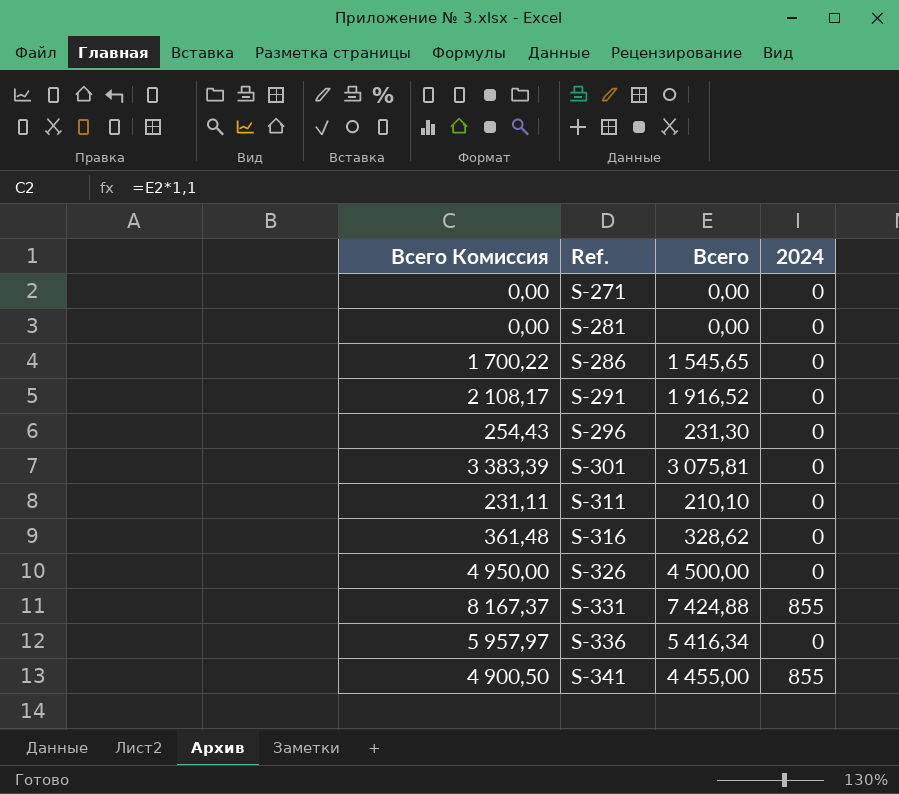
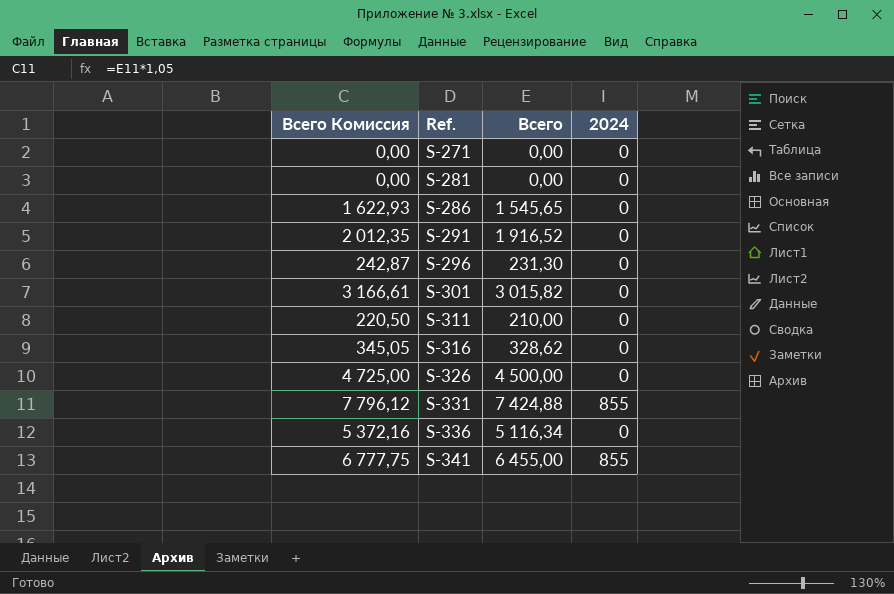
column Всего Комиссия | formula: [Всего] * 1,1 -> [Всего] * 1,05
S-301 | Всего: 3 075,81 -> 3 015,82
S-311 | Всего: 210,10 -> 210,00
S-336 | Всего: 5 416,34 -> 5 116,34
S-341 | Всего: 4 455,00 -> 6 455,00

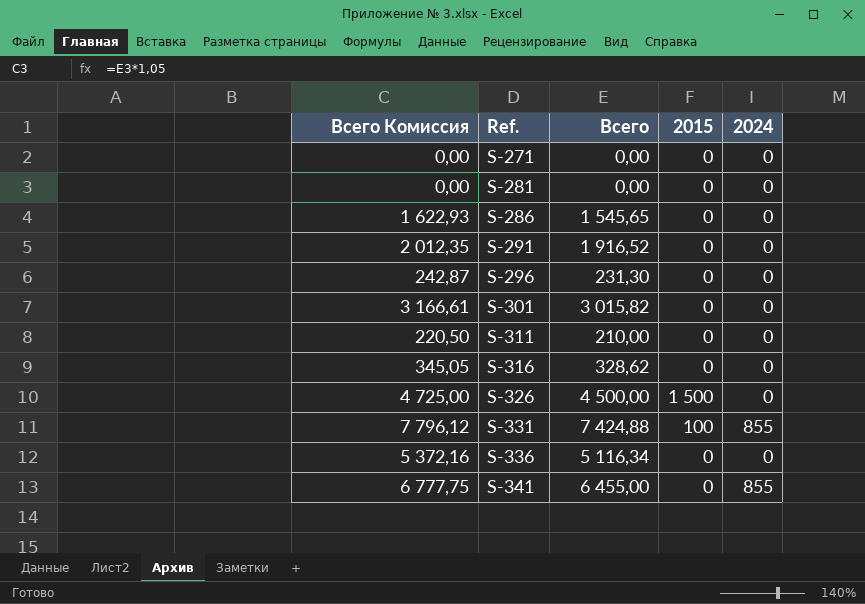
column 2015 | position: none -> 4

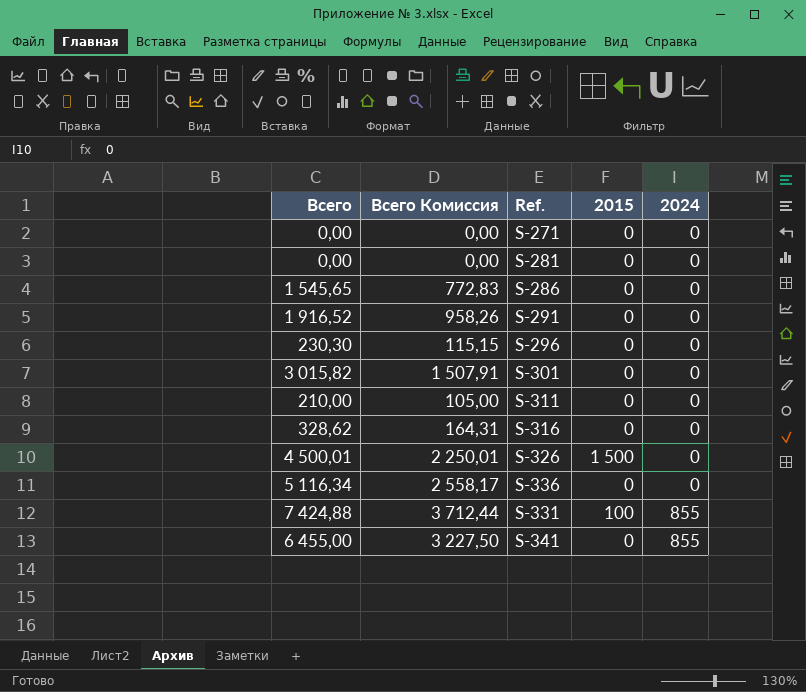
row order: Ref. ascending -> 2024 ascending
column Всего | position: 3 -> 1
column Всего Комиссия | formula: [Всего] * 1,05 -> [Всего] * 0,5
S-296 | Всего: 231,30 -> 230,30
S-326 | Всего: 4 500,00 -> 4 500,01

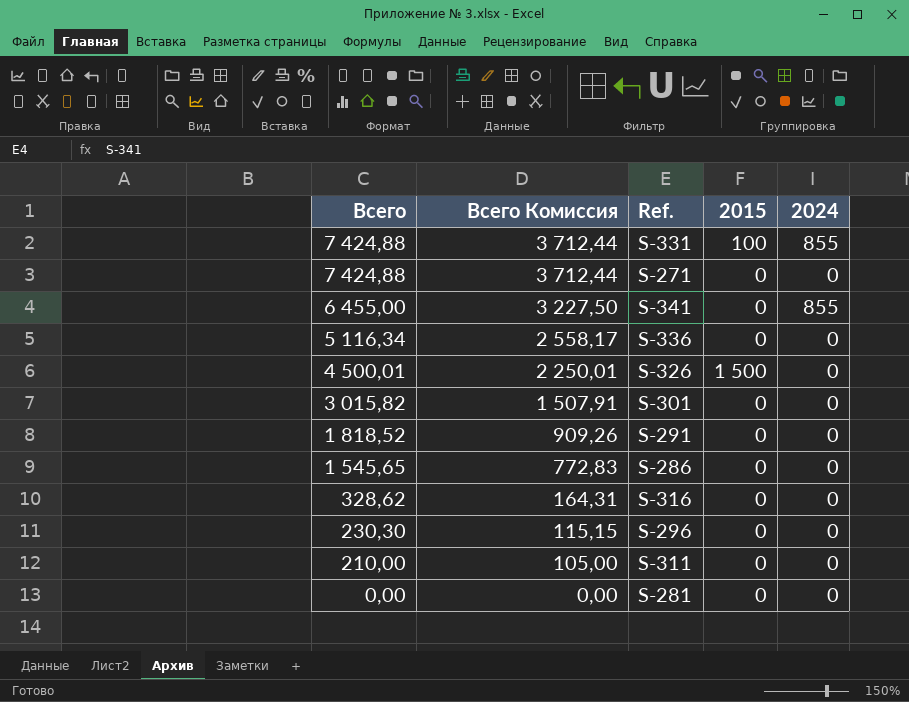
row order: 2024 ascending -> Всего descending
S-271 | Всего: 0,00 -> 7 424,88
S-271 | Всего Комиссия: 0,00 -> 3 712,44
S-291 | Всего: 1 916,52 -> 1 818,52
S-291 | Всего Комиссия: 958,26 -> 909,26

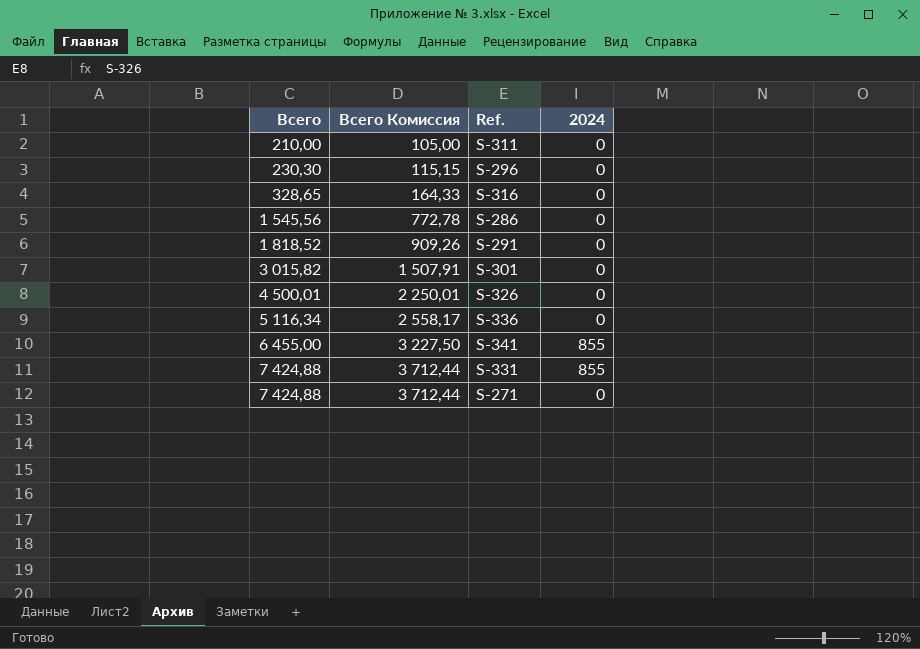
row order: Всего descending -> Всего ascending
column 2015 | position: 4 -> none
row S-281: 0,00 | 0,00 | 0 | 0 -> none
S-316 | Всего: 328,62 -> 328,65
S-316 | Всего Комиссия: 164,31 -> 164,33
S-286 | Всего: 1 545,65 -> 1 545,56
S-286 | Всего Комиссия: 772,83 -> 772,78

